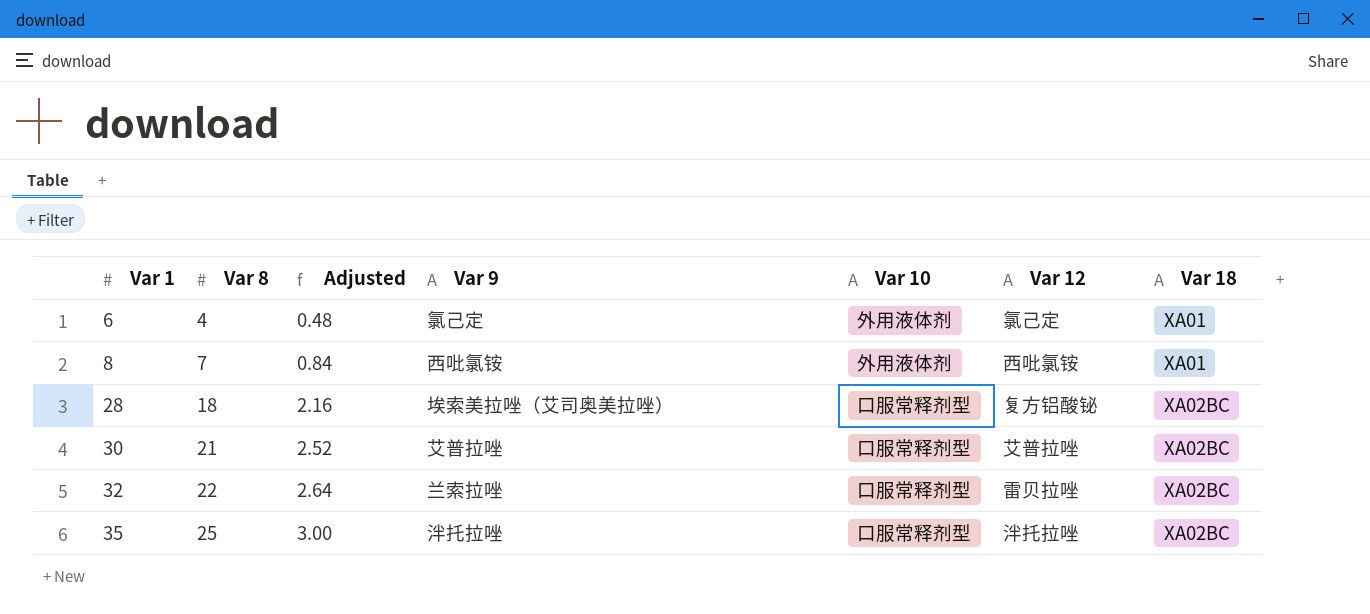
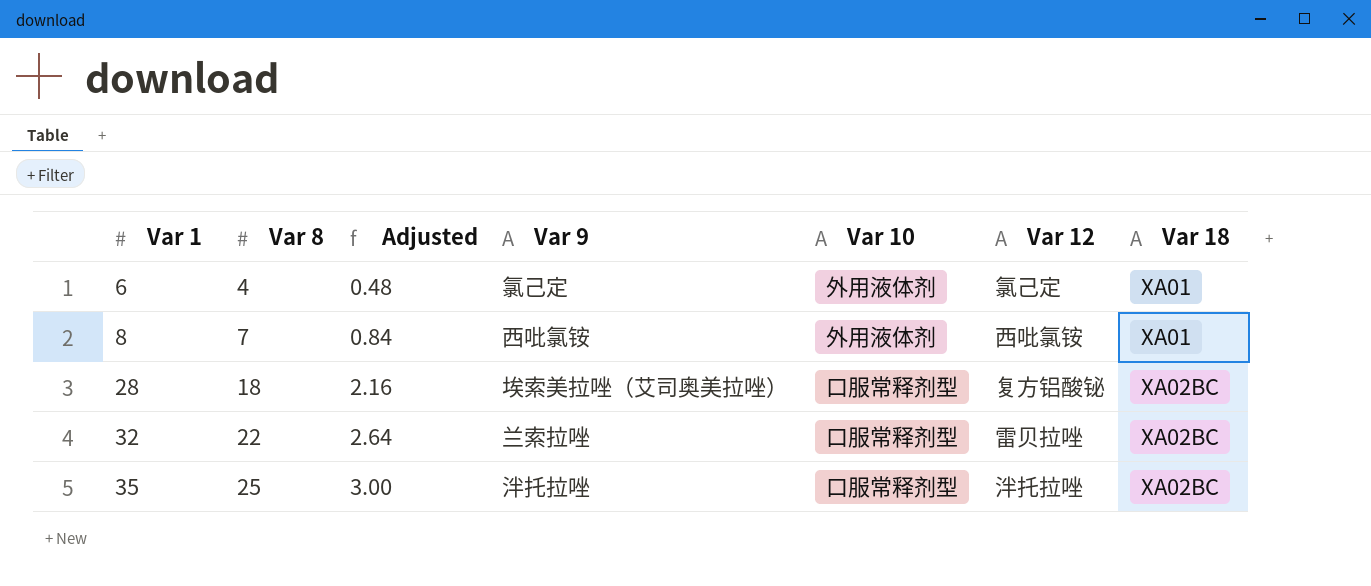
row 30: 21 | 2.52 | 艾普拉唑 | 口服常释剂型 | 艾普拉唑 | XA02BC -> none

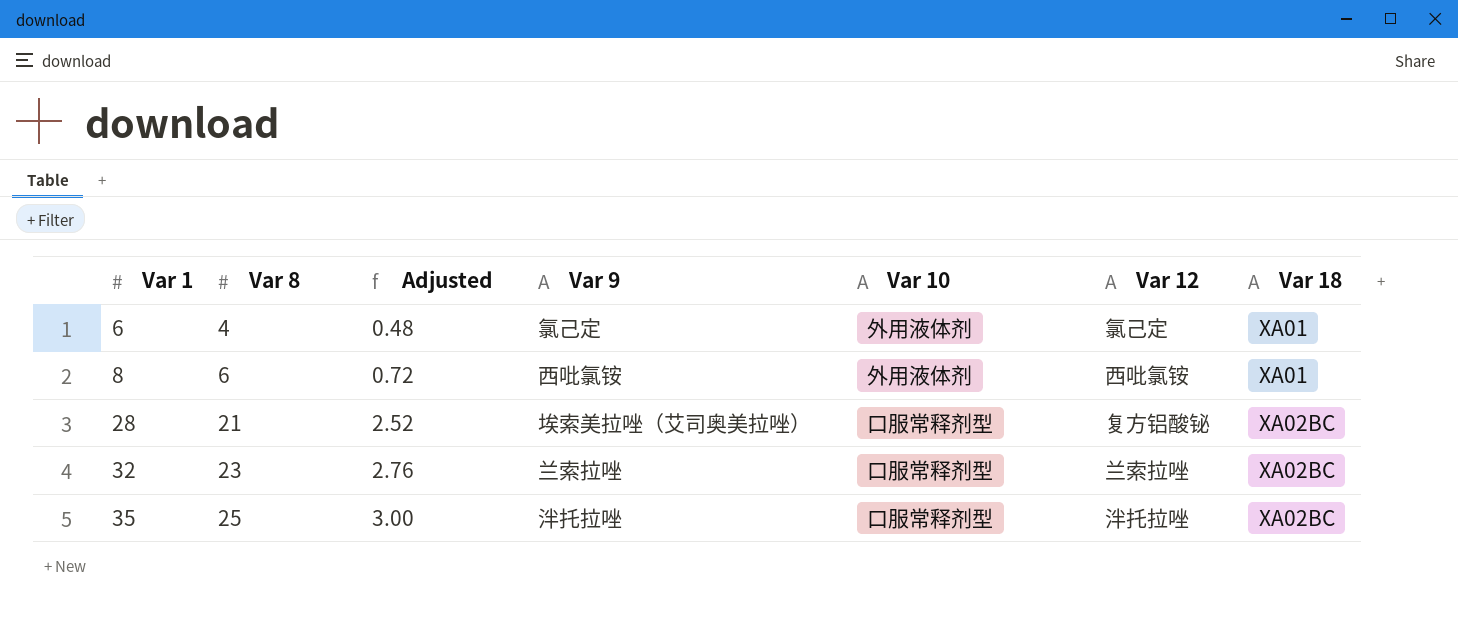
8 | Var 8: 7 -> 6
8 | Adjusted: 0.84 -> 0.72
28 | Var 8: 18 -> 21
28 | Adjusted: 2.16 -> 2.52
32 | Var 8: 22 -> 23
32 | Adjusted: 2.64 -> 2.76
32 | Var 12: 雷贝拉唑 -> 兰索拉唑

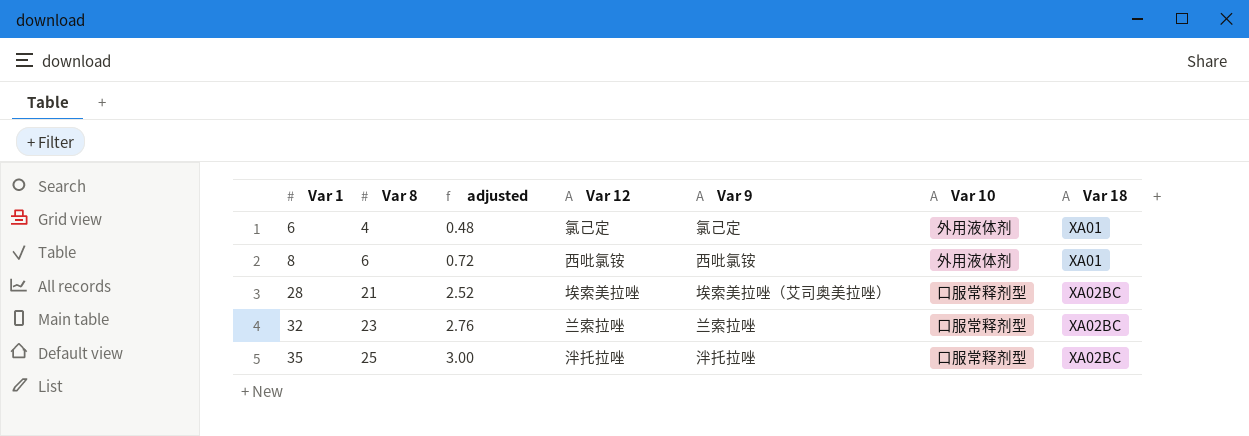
column name: Adjusted -> adjusted
column Var 12 | position: 6 -> 4
28 | Var 12: 复方铝酸铋 -> 埃索美拉唑

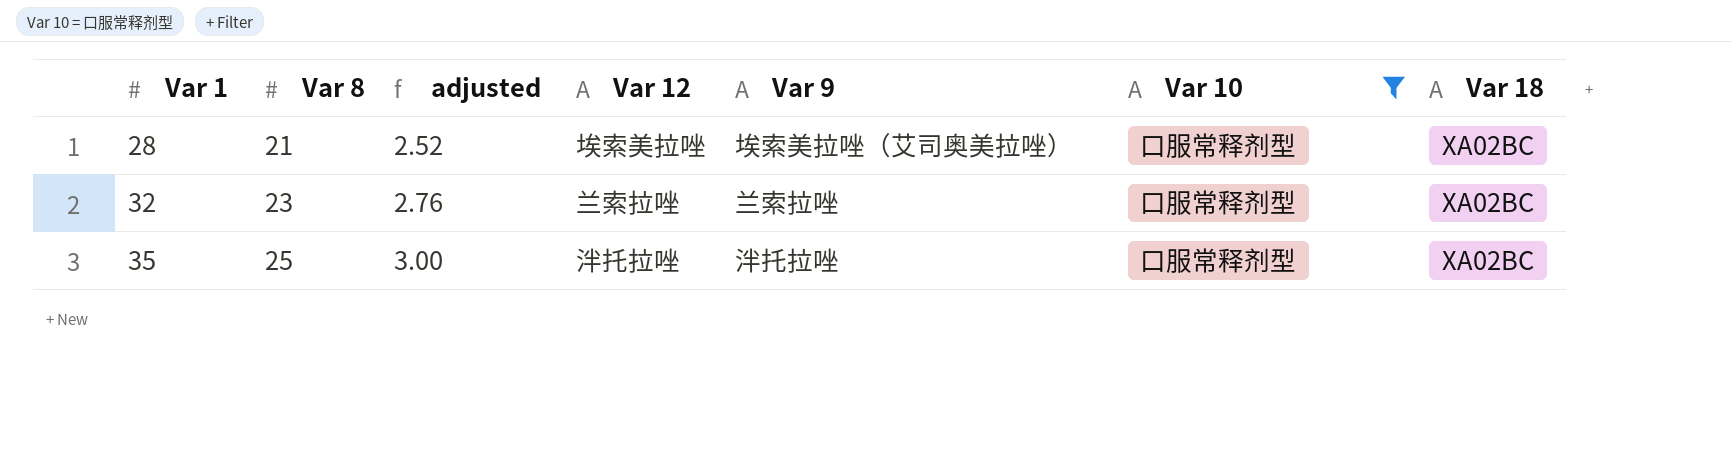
filter: none -> Var 10 = 口服常释剂型

